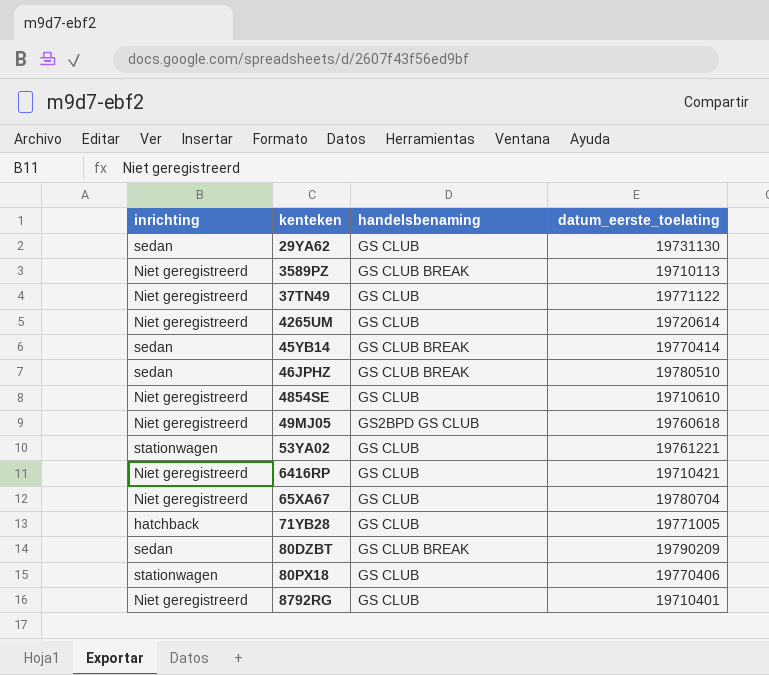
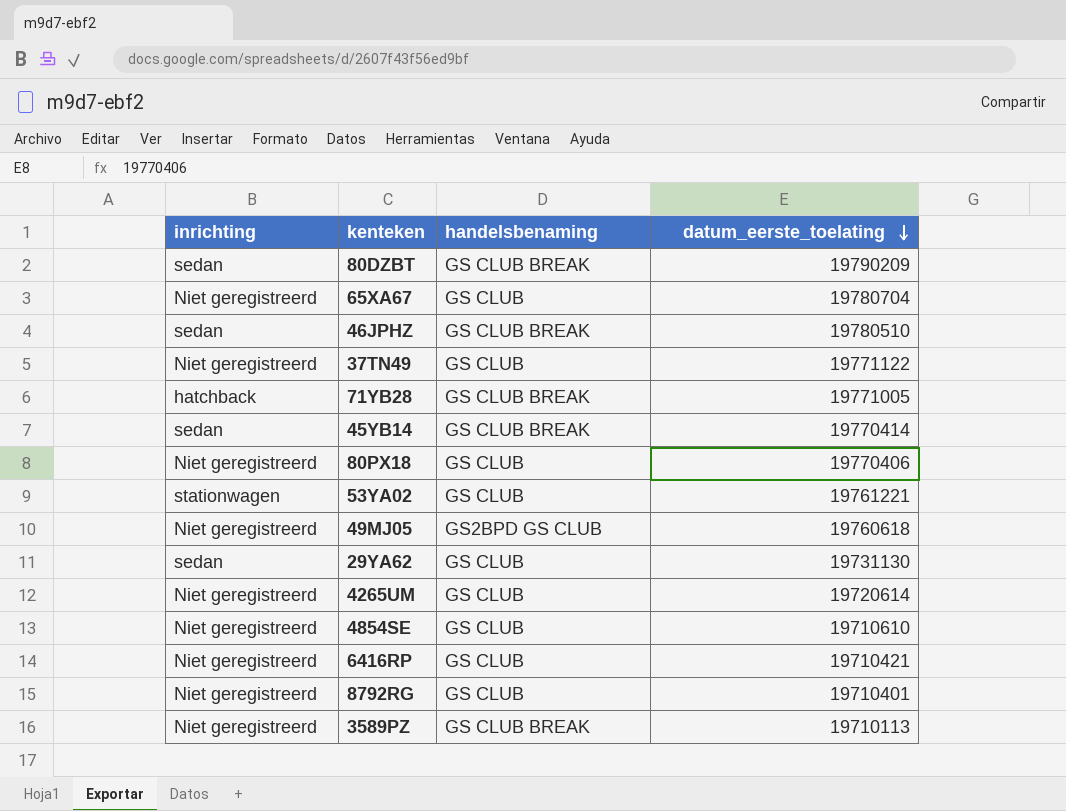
row order: none -> datum_eerste_toelating descending
71YB28 | handelsbenaming: GS CLUB -> GS CLUB BREAK
80PX18 | inrichting: stationwagen -> Niet geregistreerd

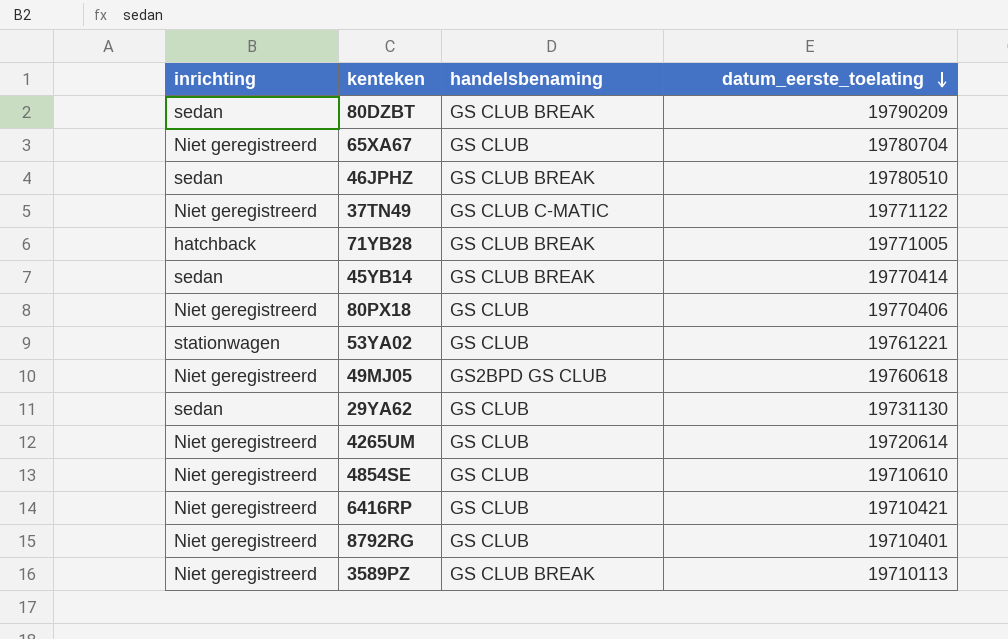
37TN49 | handelsbenaming: GS CLUB -> GS CLUB C-MATIC

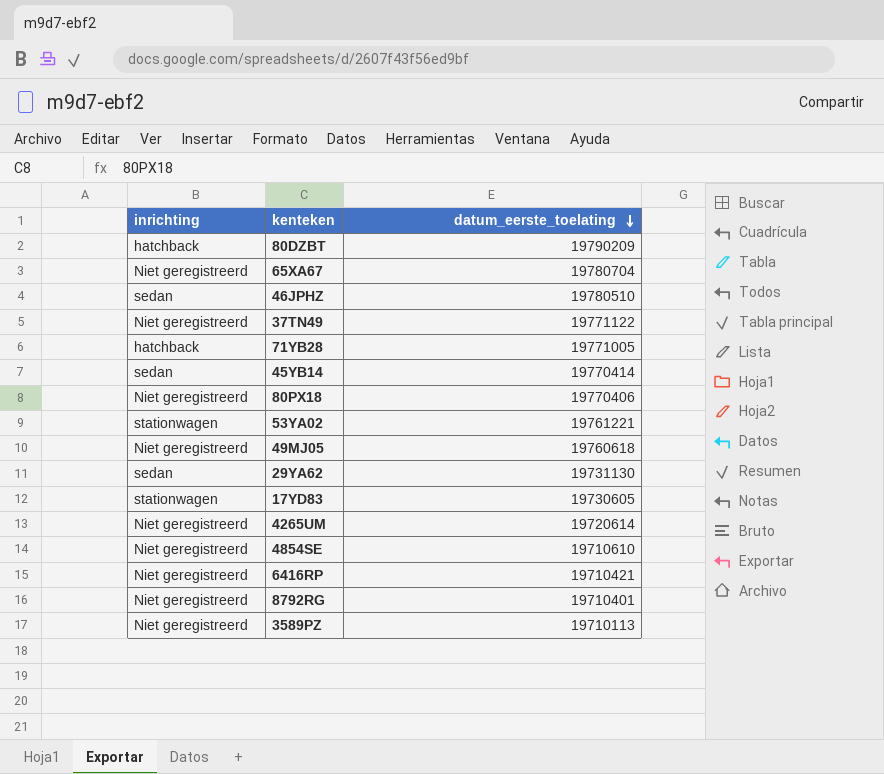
column handelsbenaming | position: 3 -> none
80DZBT | inrichting: sedan -> hatchback
row 17YD83: none -> stationwagen | 19730605

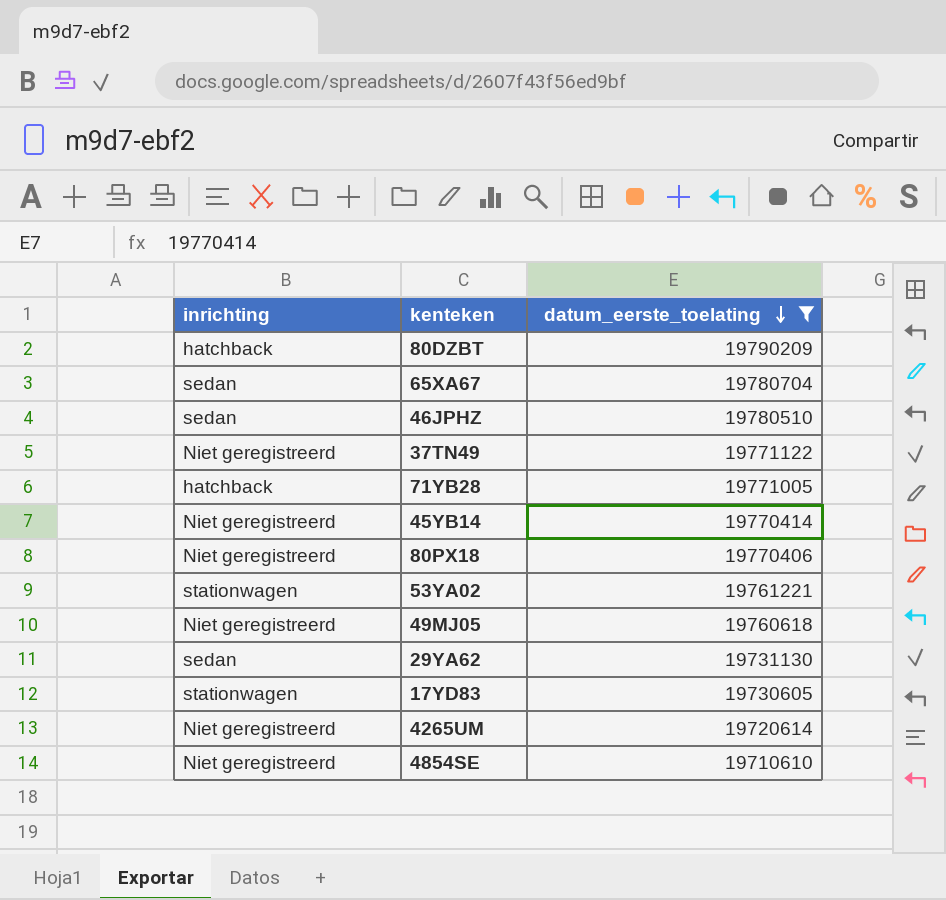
filter: none -> datum_eerste_toelating >= 19710610
65XA67 | inrichting: Niet geregistreerd -> sedan
45YB14 | inrichting: sedan -> Niet geregistreerd

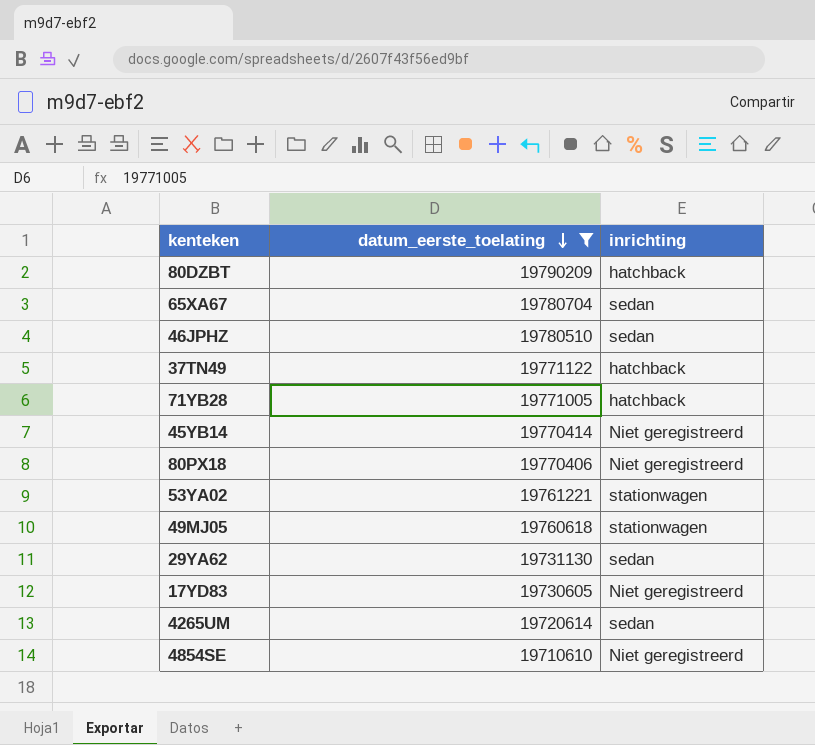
column inrichting | position: 1 -> 3
37TN49 | inrichting: Niet geregistreerd -> hatchback
49MJ05 | inrichting: Niet geregistreerd -> stationwagen
17YD83 | inrichting: stationwagen -> Niet geregistreerd
4265UM | inrichting: Niet geregistreerd -> sedan

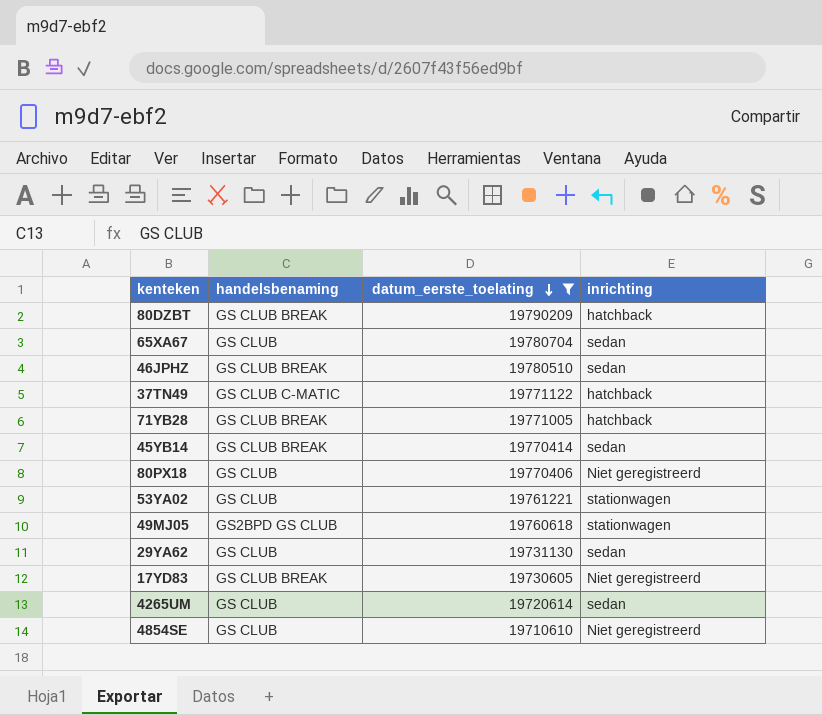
column handelsbenaming | position: none -> 2
45YB14 | inrichting: Niet geregistreerd -> sedan

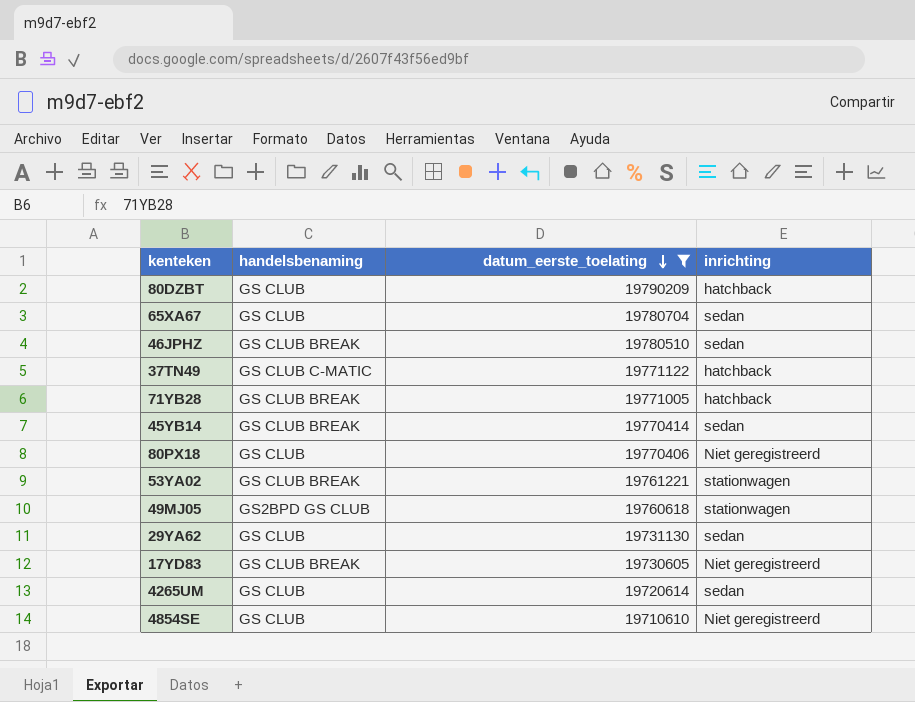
80DZBT | handelsbenaming: GS CLUB BREAK -> GS CLUB
53YA02 | handelsbenaming: GS CLUB -> GS CLUB BREAK

